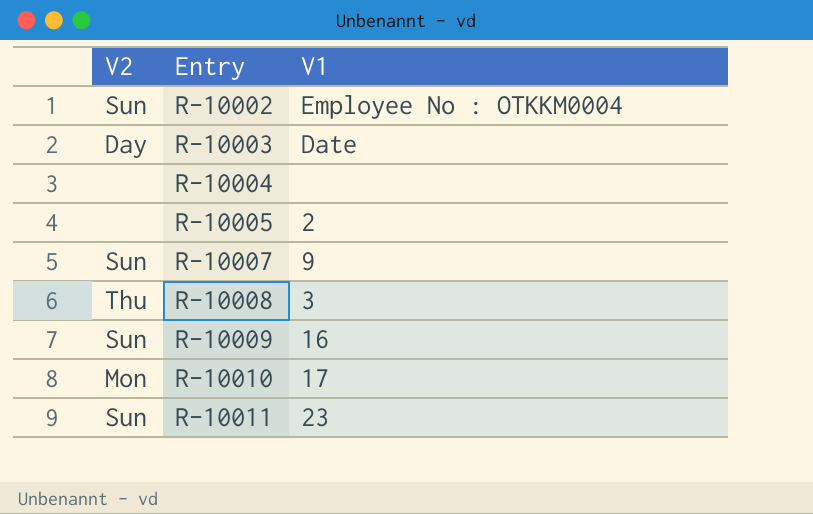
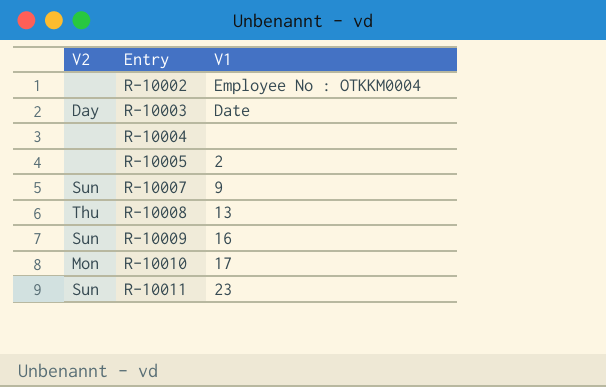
R-10002 | V2: Sun -> none
R-10008 | V1: 3 -> 13

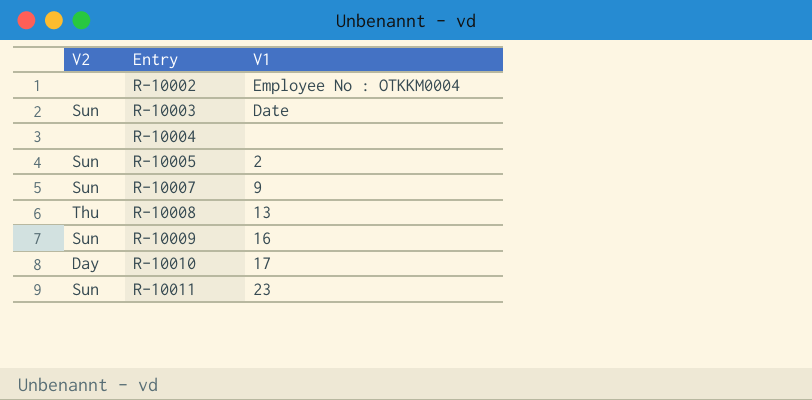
R-10003 | V2: Day -> Sun
R-10005 | V2: none -> Sun
R-10010 | V2: Mon -> Day

